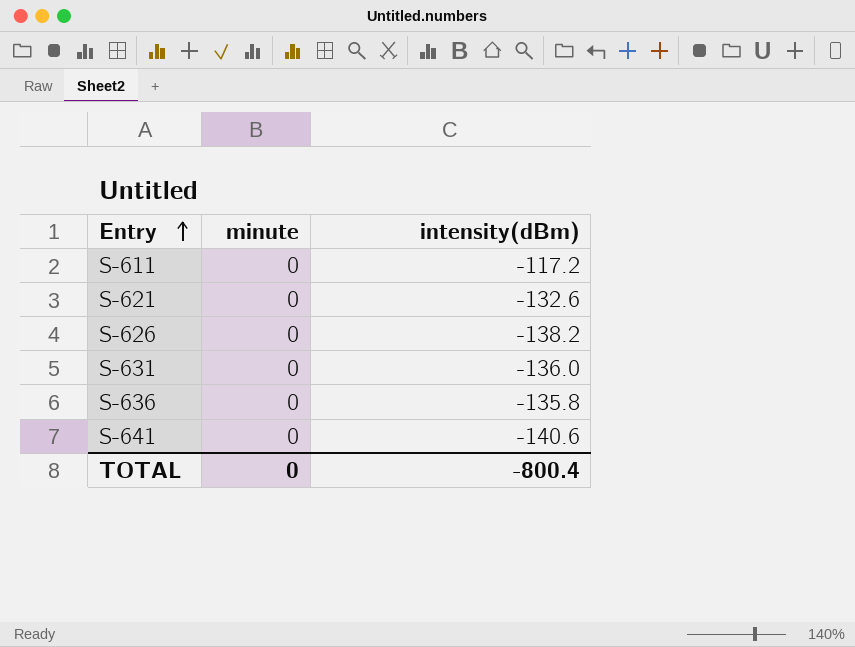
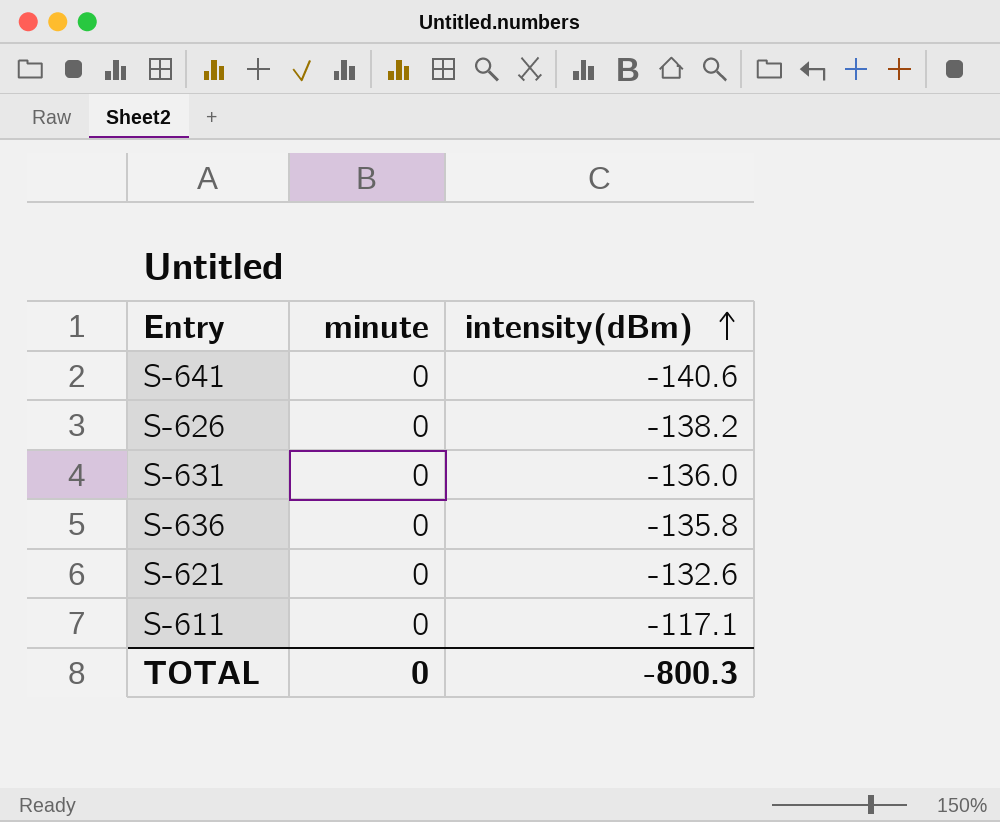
row order: Entry ascending -> intensity(dBm) ascending
S-611 | intensity(dBm): -117.2 -> -117.1
TOTAL | intensity(dBm): -800.4 -> -800.3

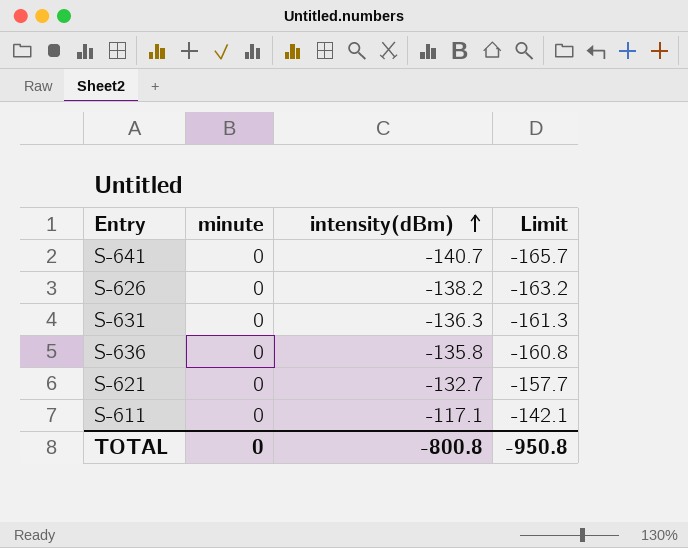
column Limit | formula: none -> [intensity(dBm)] - 25
S-641 | intensity(dBm): -140.6 -> -140.7
S-631 | intensity(dBm): -136.0 -> -136.3
S-621 | intensity(dBm): -132.6 -> -132.7
TOTAL | intensity(dBm): -800.3 -> -800.8

